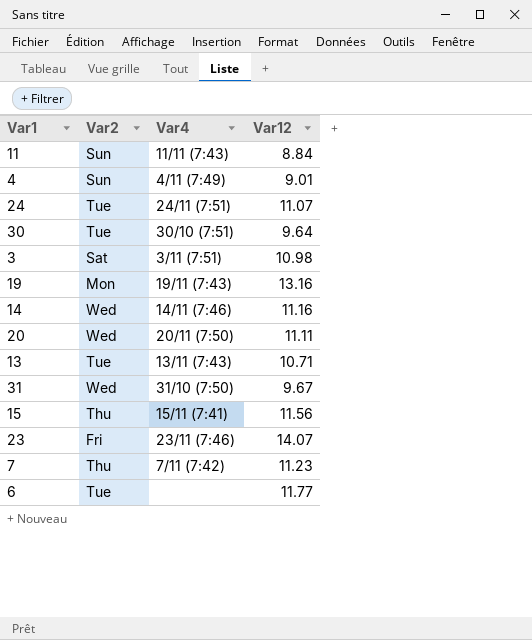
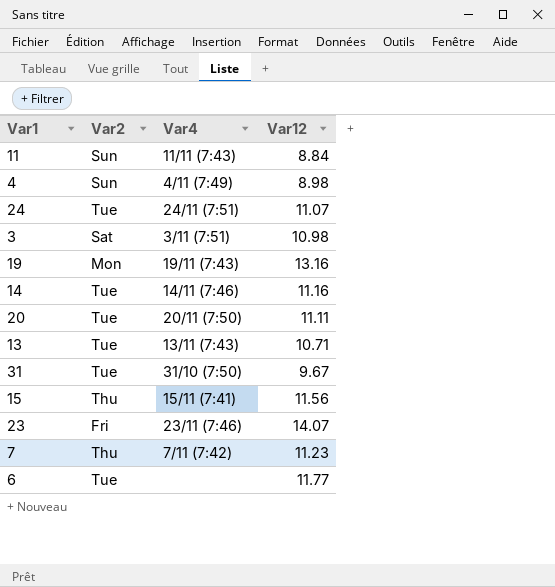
row 30: Tue | 30/10 (7:51) | 9.64 -> none
4 | Var12: 9.01 -> 8.98
14 | Var2: Wed -> Tue
20 | Var2: Wed -> Tue
31 | Var2: Wed -> Tue

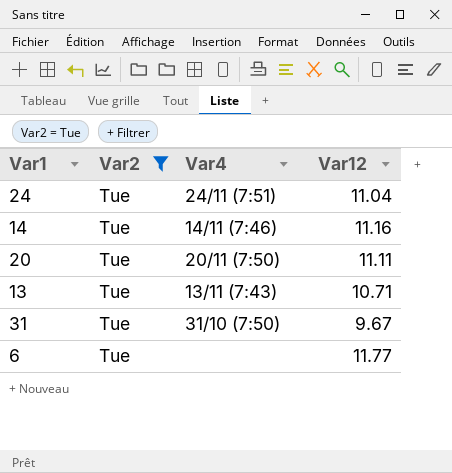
filter: none -> Var2 = Tue
24 | Var12: 11.07 -> 11.04

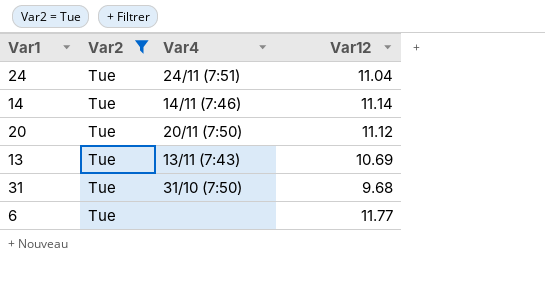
14 | Var12: 11.16 -> 11.14
20 | Var12: 11.11 -> 11.12
13 | Var12: 10.71 -> 10.69
31 | Var12: 9.67 -> 9.68

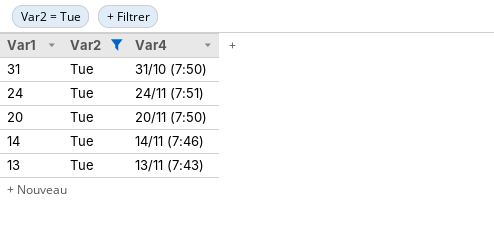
row order: none -> Var1 descending
column Var12 | position: 4 -> none
row 6: Tue | none | 11.77 -> none

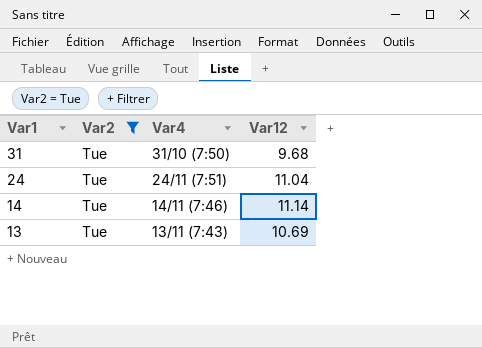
column Var12 | position: none -> 4
row 20: Tue | 20/11 (7:50) -> none

